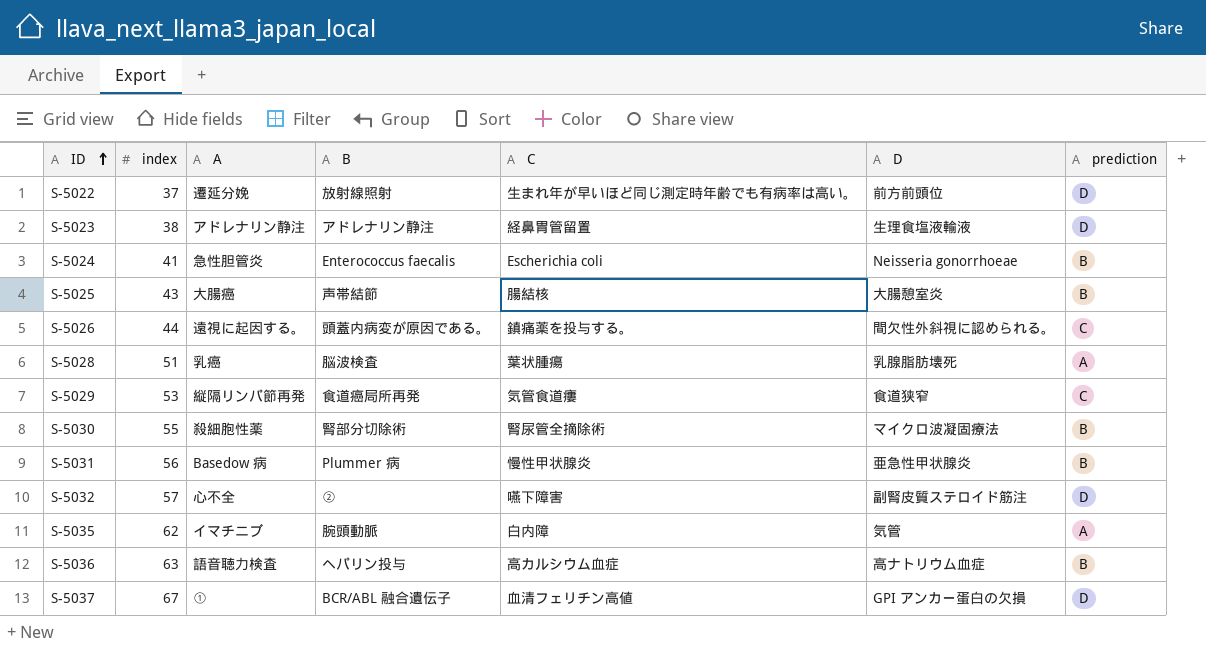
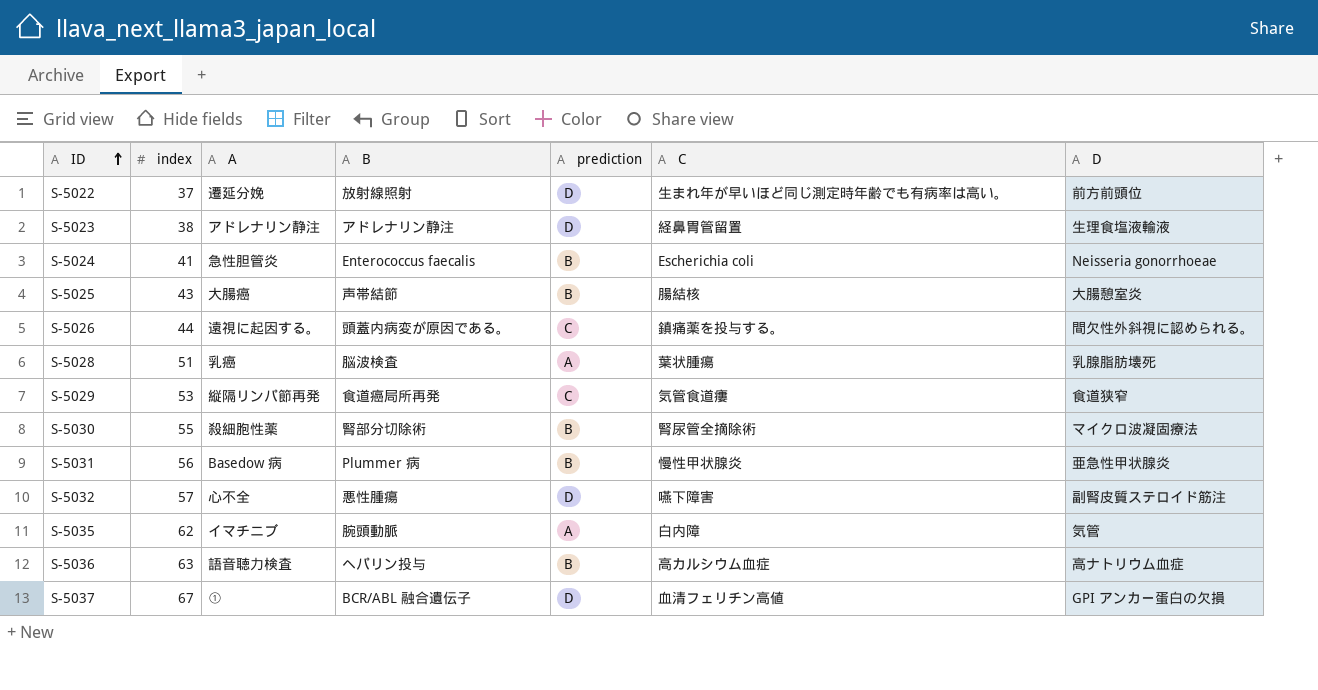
column prediction | position: 7 -> 5
S-5032 | B: ② -> 悪性腫瘍

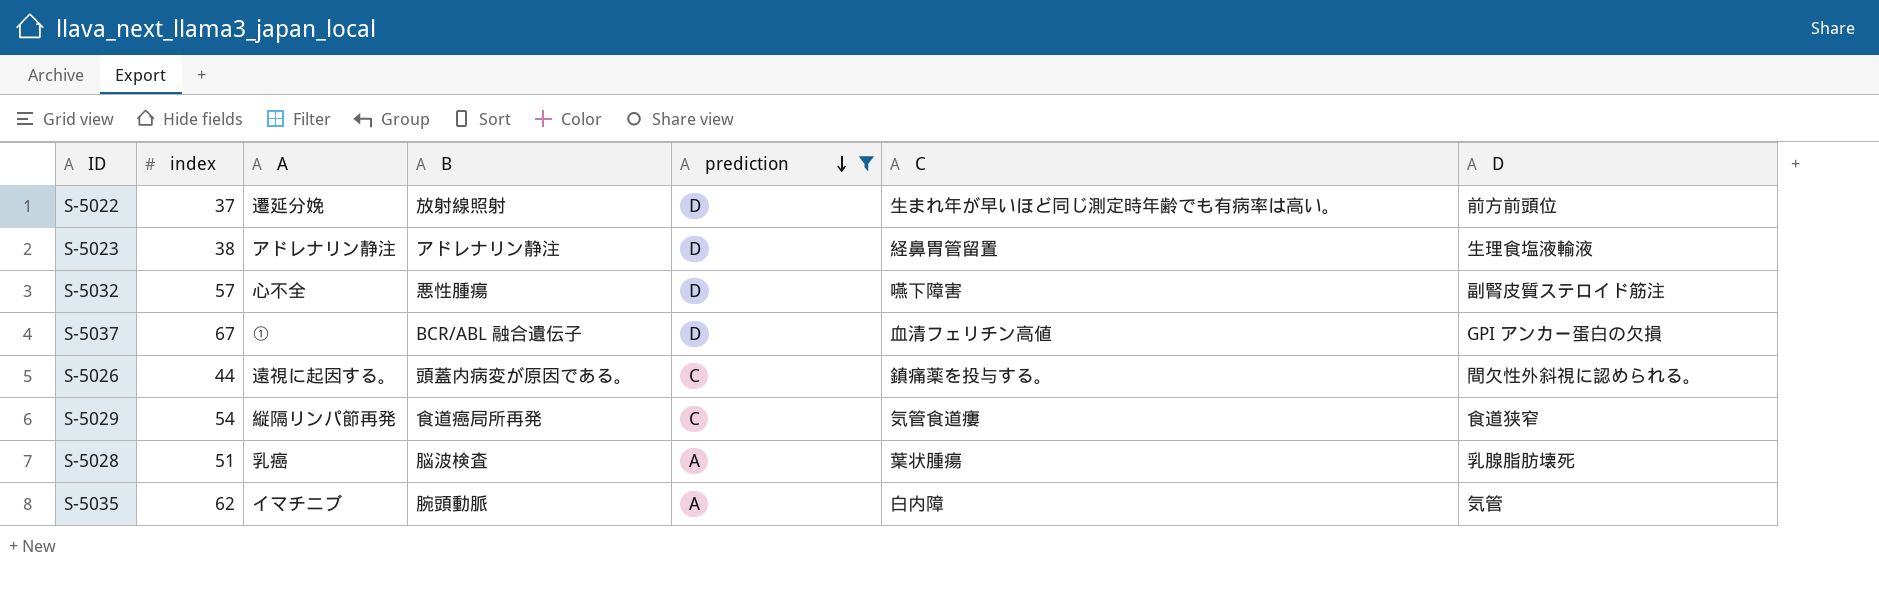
filter: none -> prediction != B
row order: ID ascending -> prediction descending
S-5029 | index: 53 -> 54

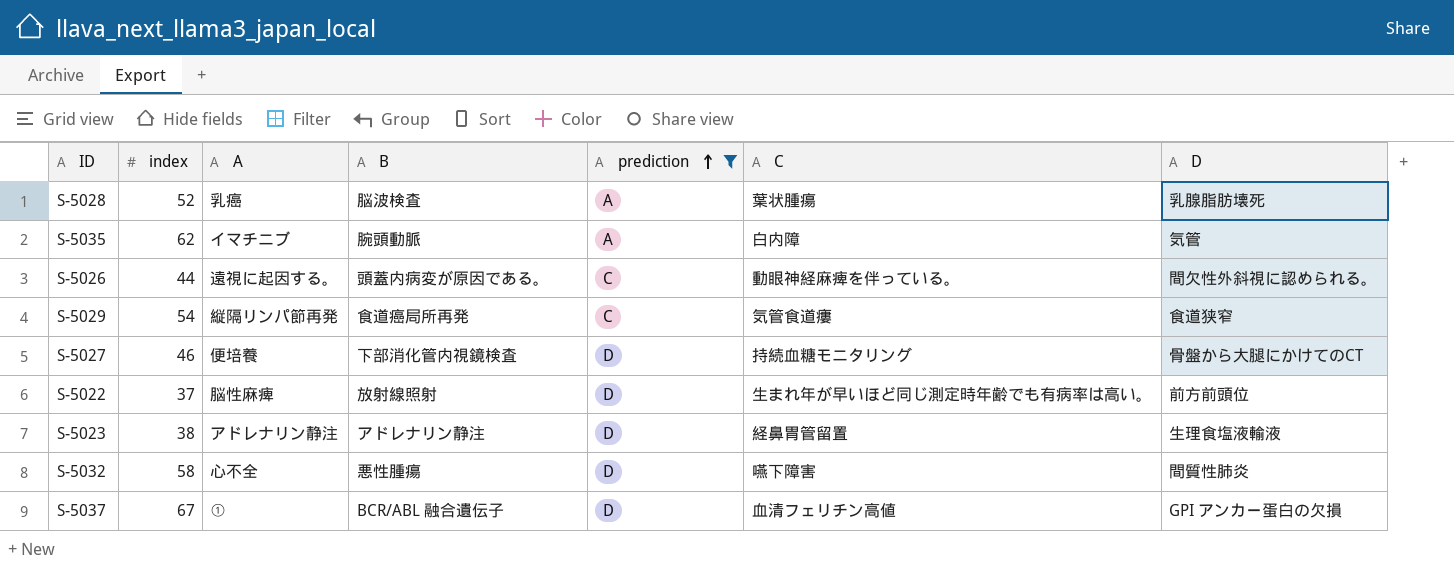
row order: prediction descending -> prediction ascending
S-5028 | index: 51 -> 52
S-5026 | C: 鎮痛薬を投与する。 -> 動眼神経麻痺を伴っている。
row S-5027: none -> 46 | 便培養 | 下部消化管内視鏡検査 | D | 持続血糖モニタリング | 骨盤から大腿にかけてのCT
S-5022 | A: 遷延分娩 -> 脳性麻痺
S-5032 | index: 57 -> 58
S-5032 | D: 副腎皮質ステロイド筋注 -> 間質性肺炎

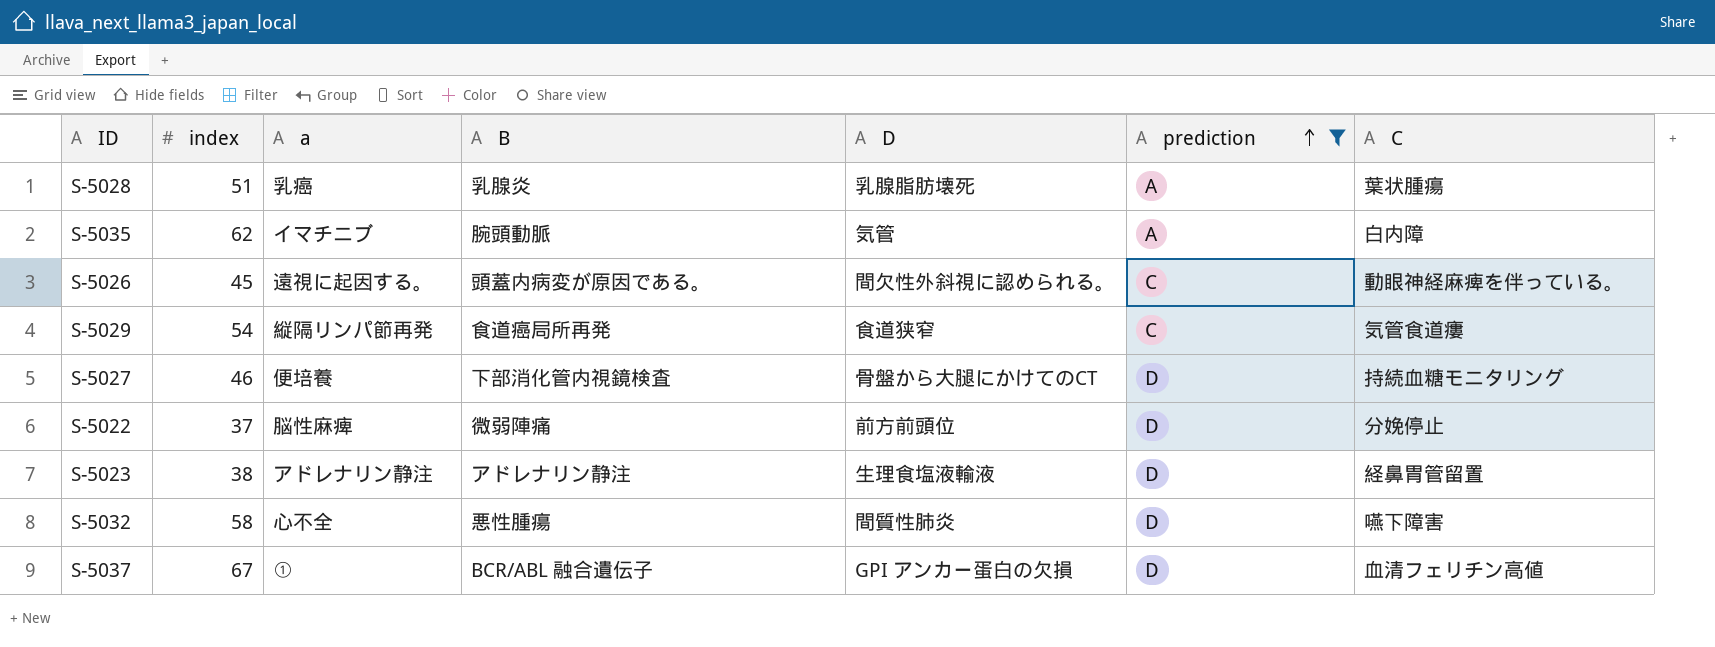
column name: A -> a
column D | position: 7 -> 5
S-5028 | index: 52 -> 51
S-5028 | B: 脳波検査 -> 乳腺炎
S-5026 | index: 44 -> 45
S-5022 | B: 放射線照射 -> 微弱陣痛
S-5022 | C: 生まれ年が早いほど同じ測定時年齢でも有病率は高い。 -> 分娩停止

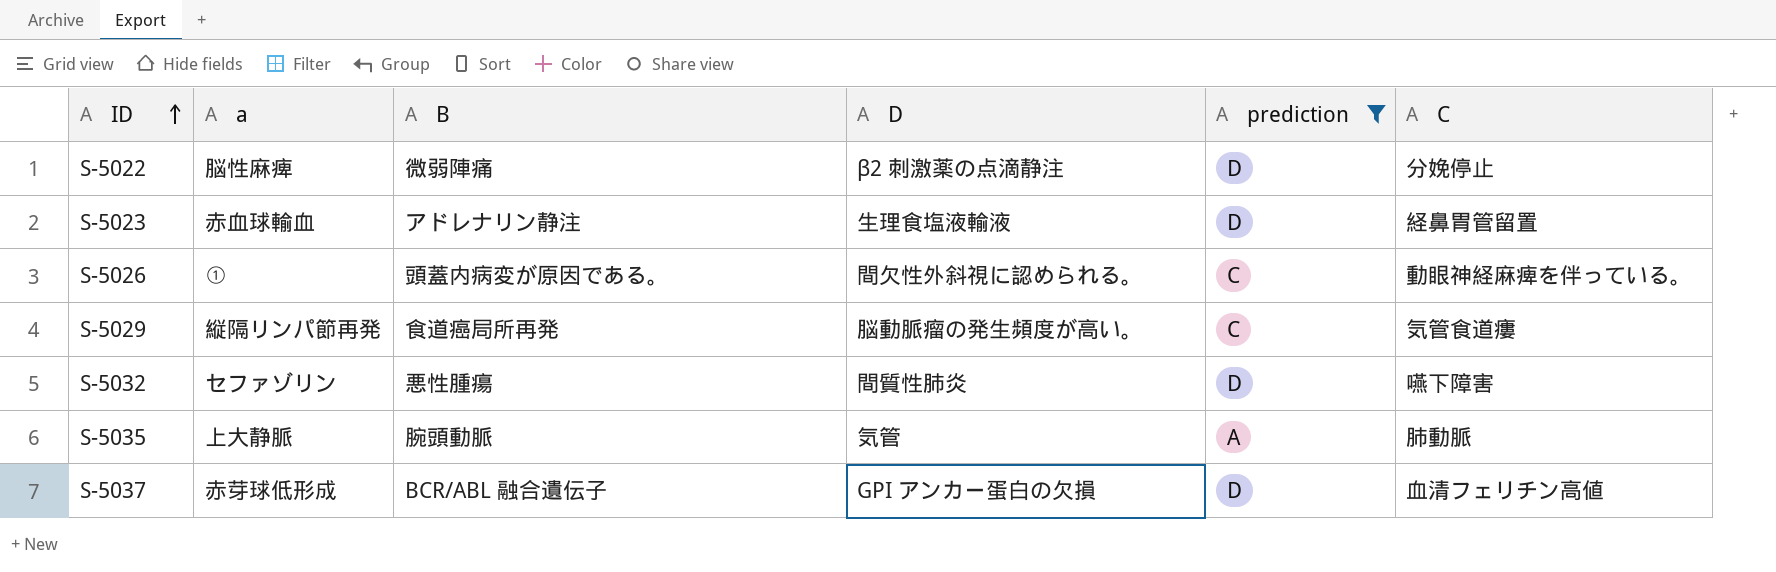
row order: prediction ascending -> ID ascending
column index | position: 2 -> none
row S-5028: 51 | 乳癌 | 乳腺炎 | 乳腺脂肪壊死 | A | 葉状腫瘍 -> none
row S-5027: 46 | 便培養 | 下部消化管内視鏡検査 | 骨盤から大腿にかけてのCT | D | 持続血糖モニタリング -> none
S-5022 | D: 前方前頭位 -> β2 刺激薬の点滴静注
S-5023 | a: アドレナリン静注 -> 赤血球輸血
S-5026 | a: 遠視に起因する。 -> ①
S-5029 | D: 食道狭窄 -> 脳動脈瘤の発生頻度が高い。
S-5032 | a: 心不全 -> セファゾリン
S-5035 | a: イマチニブ -> 上大静脈
S-5035 | C: 白内障 -> 肺動脈
S-5037 | a: ① -> 赤芽球低形成

